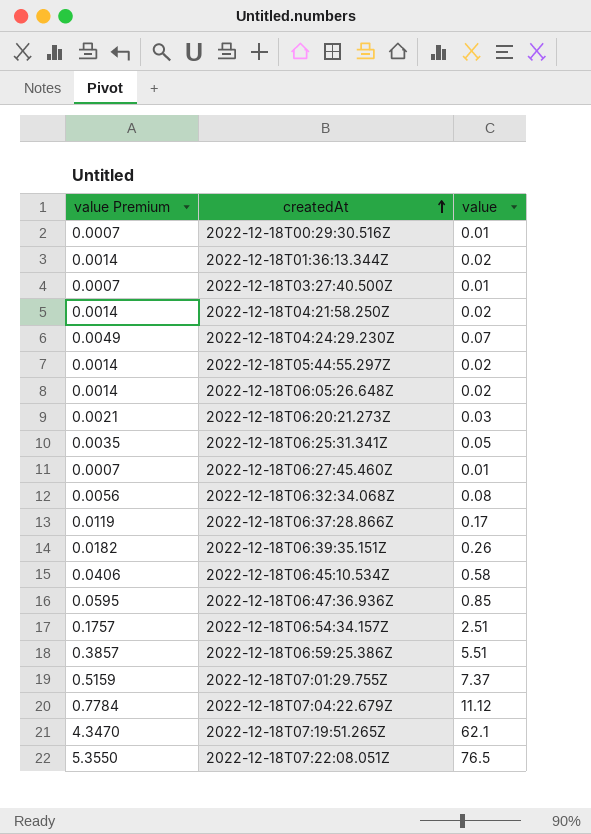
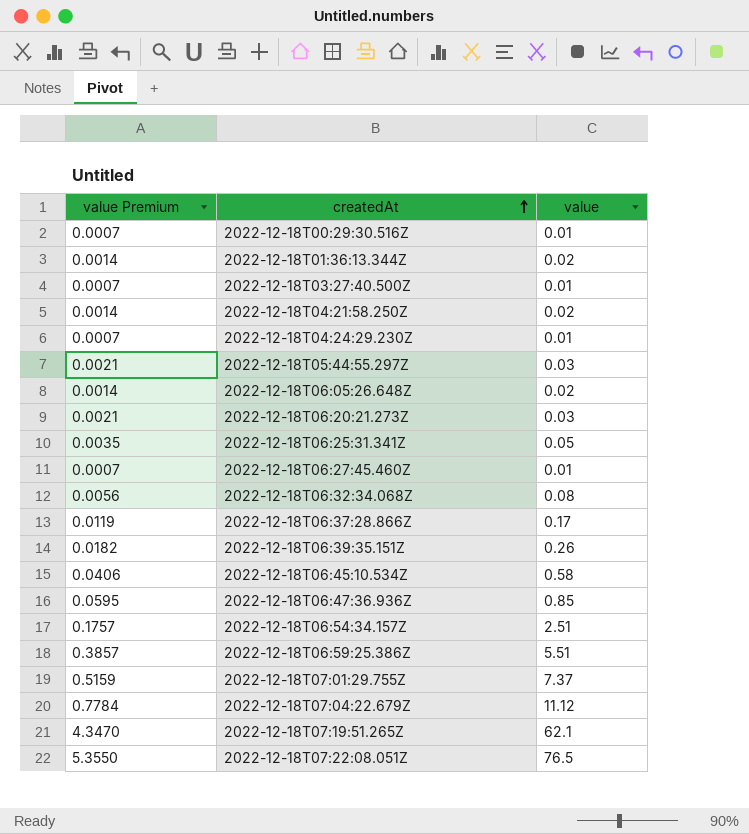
2022-12-18T04:24:29.230Z | value Premium: 0.0049 -> 0.0007
2022-12-18T04:24:29.230Z | value: 0.07 -> 0.01
2022-12-18T05:44:55.297Z | value Premium: 0.0014 -> 0.0021
2022-12-18T05:44:55.297Z | value: 0.02 -> 0.03

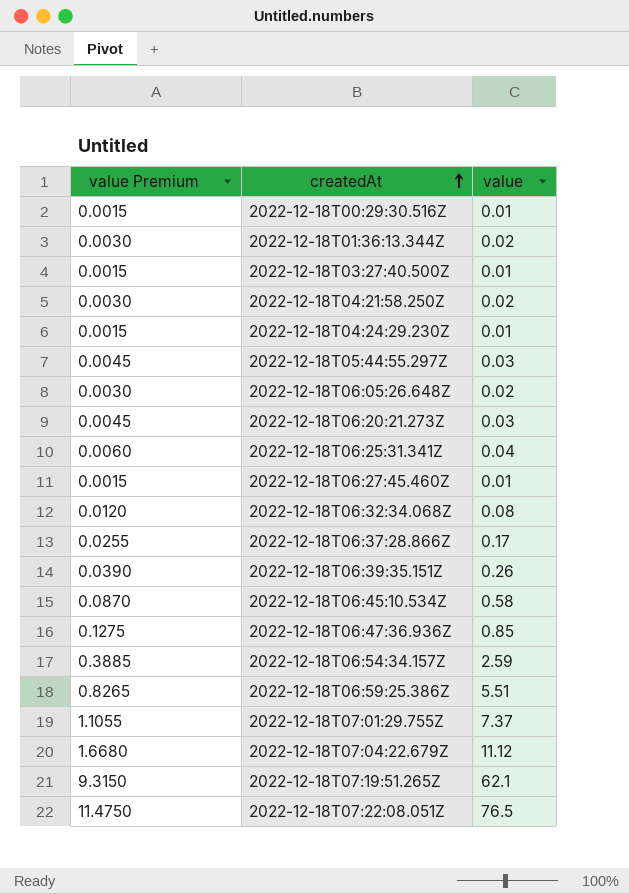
column value Premium | formula: [value] * 0.07 -> [value] * 0.15
2022-12-18T06:25:31.341Z | value: 0.05 -> 0.04
2022-12-18T06:54:34.157Z | value: 2.51 -> 2.59

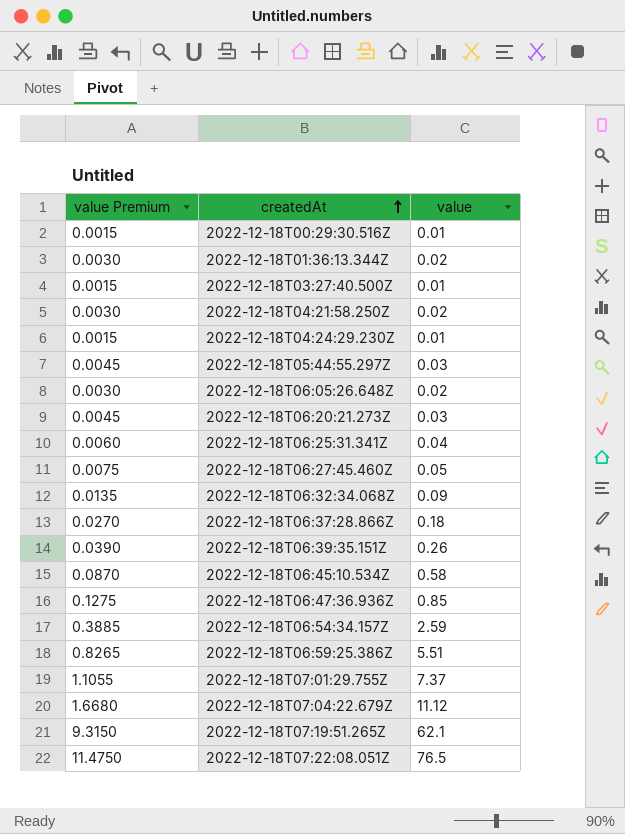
2022-12-18T06:27:45.460Z | value Premium: 0.0015 -> 0.0075
2022-12-18T06:27:45.460Z | value: 0.01 -> 0.05
2022-12-18T06:32:34.068Z | value Premium: 0.0120 -> 0.0135
2022-12-18T06:32:34.068Z | value: 0.08 -> 0.09
2022-12-18T06:37:28.866Z | value Premium: 0.0255 -> 0.0270
2022-12-18T06:37:28.866Z | value: 0.17 -> 0.18

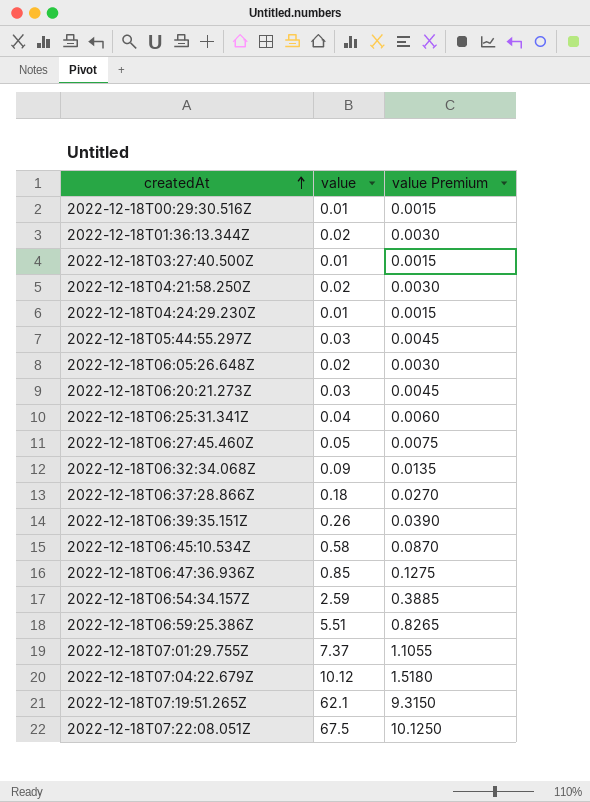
column value Premium | position: 1 -> 3
2022-12-18T07:04:22.679Z | value: 11.12 -> 10.12
2022-12-18T07:04:22.679Z | value Premium: 1.6680 -> 1.5180
2022-12-18T07:22:08.051Z | value: 76.5 -> 67.5
2022-12-18T07:22:08.051Z | value Premium: 11.4750 -> 10.1250

